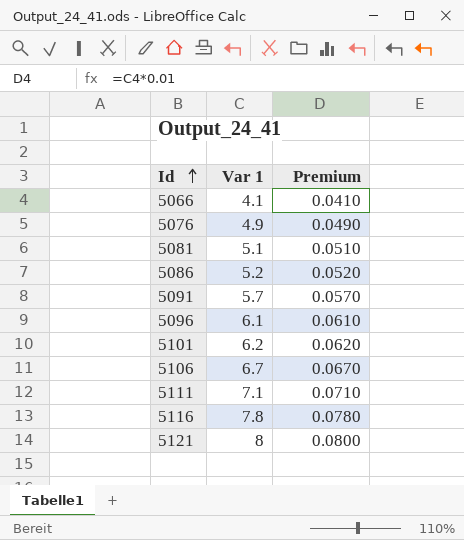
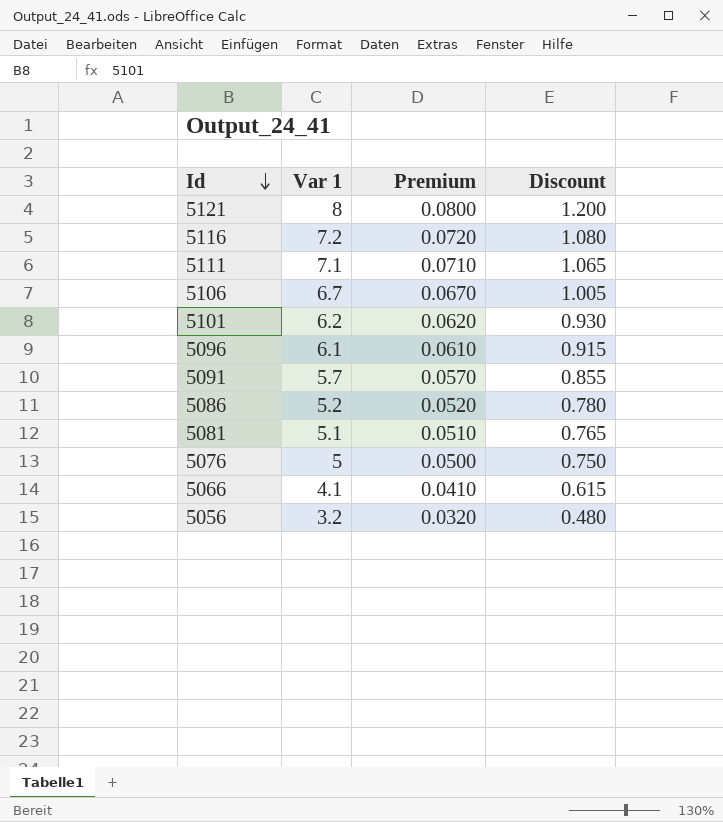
row order: Id ascending -> Id descending
column Discount | formula: none -> [Var 1] * 0.15
5116 | Var 1: 7.8 -> 7.2
5116 | Premium: 0.0780 -> 0.0720
5076 | Var 1: 4.9 -> 5
5076 | Premium: 0.0490 -> 0.0500
row 5056: none -> 3.2 | 0.0320 | 0.480

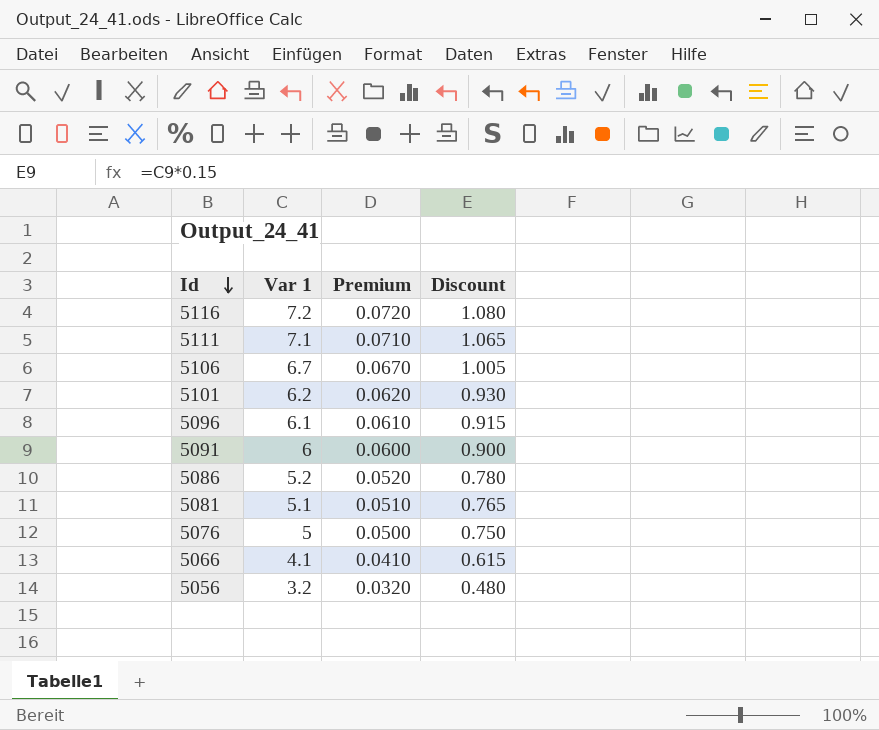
row 5121: 8 | 0.0800 | 1.200 -> none
5091 | Var 1: 5.7 -> 6
5091 | Premium: 0.0570 -> 0.0600
5091 | Discount: 0.855 -> 0.900

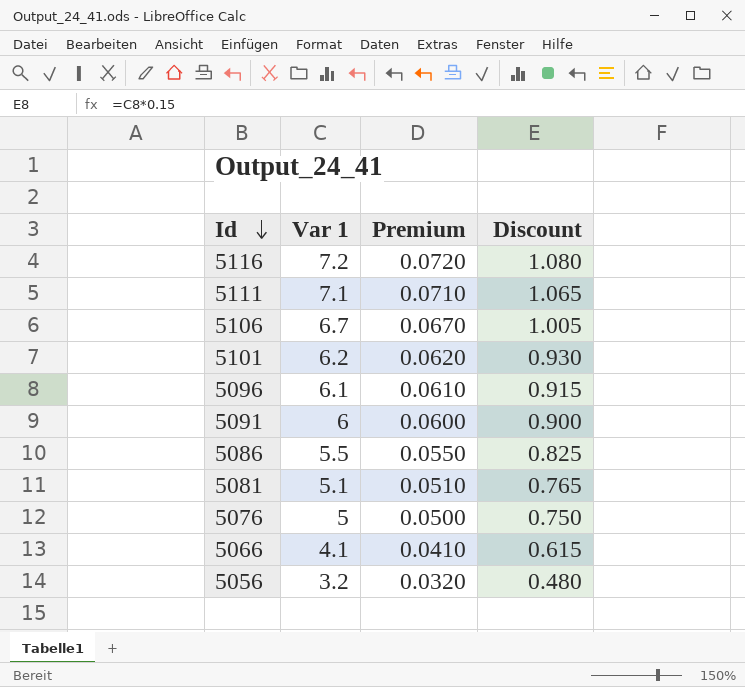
5086 | Var 1: 5.2 -> 5.5
5086 | Premium: 0.0520 -> 0.0550
5086 | Discount: 0.780 -> 0.825

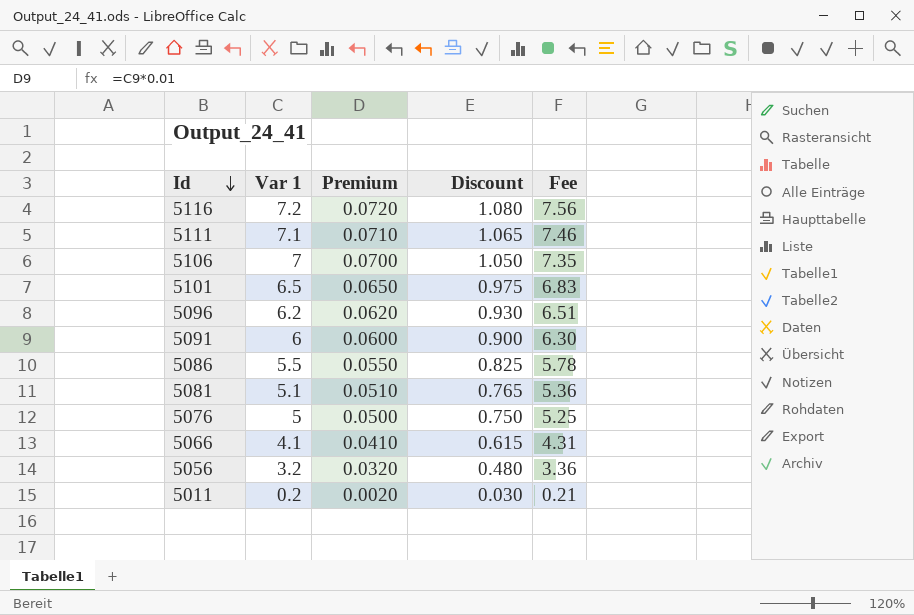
column Fee | formula: none -> [Var 1] * 1.05
5106 | Var 1: 6.7 -> 7
5106 | Premium: 0.0670 -> 0.0700
5106 | Discount: 1.005 -> 1.050
5101 | Var 1: 6.2 -> 6.5
5101 | Premium: 0.0620 -> 0.0650
5101 | Discount: 0.930 -> 0.975
5096 | Var 1: 6.1 -> 6.2
5096 | Premium: 0.0610 -> 0.0620
5096 | Discount: 0.915 -> 0.930
row 5011: none -> 0.2 | 0.0020 | 0.030 | 0.21

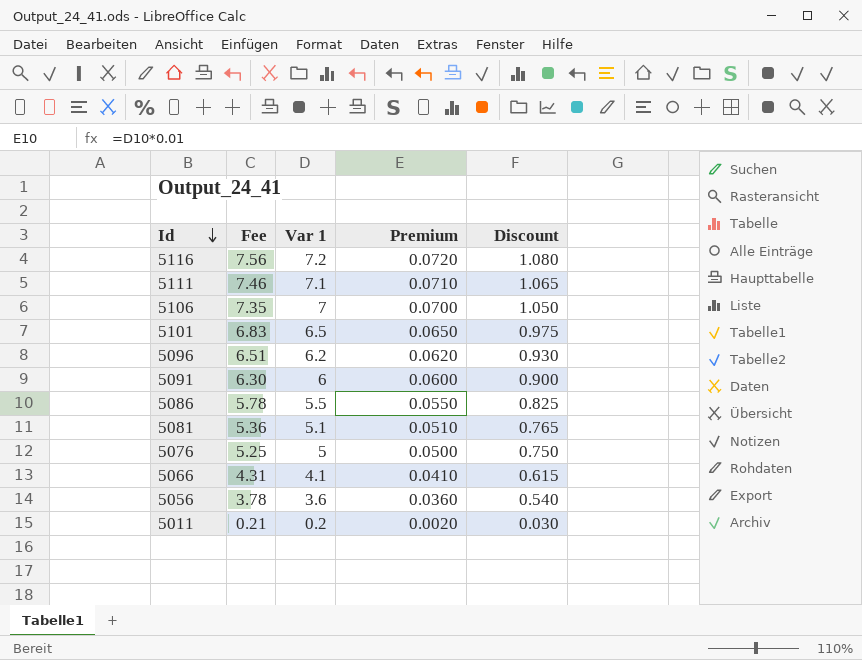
column Fee | position: 5 -> 2
5056 | Fee: 3.36 -> 3.78
5056 | Var 1: 3.2 -> 3.6
5056 | Premium: 0.0320 -> 0.0360
5056 | Discount: 0.480 -> 0.540

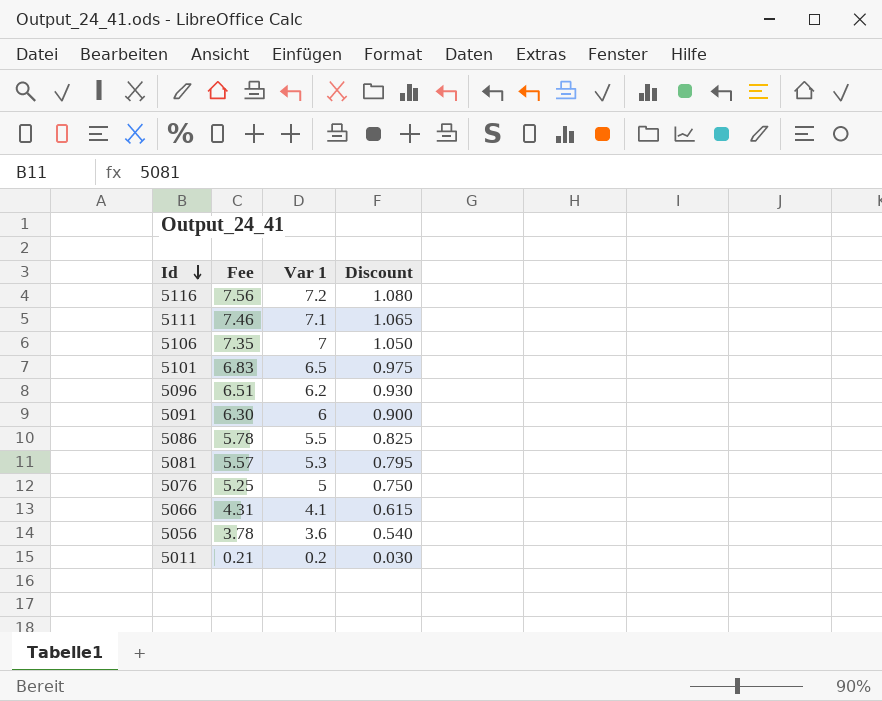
column Premium | formula: [Var 1] * 0.01 -> none
5081 | Fee: 5.36 -> 5.57
5081 | Var 1: 5.1 -> 5.3
5081 | Discount: 0.765 -> 0.795

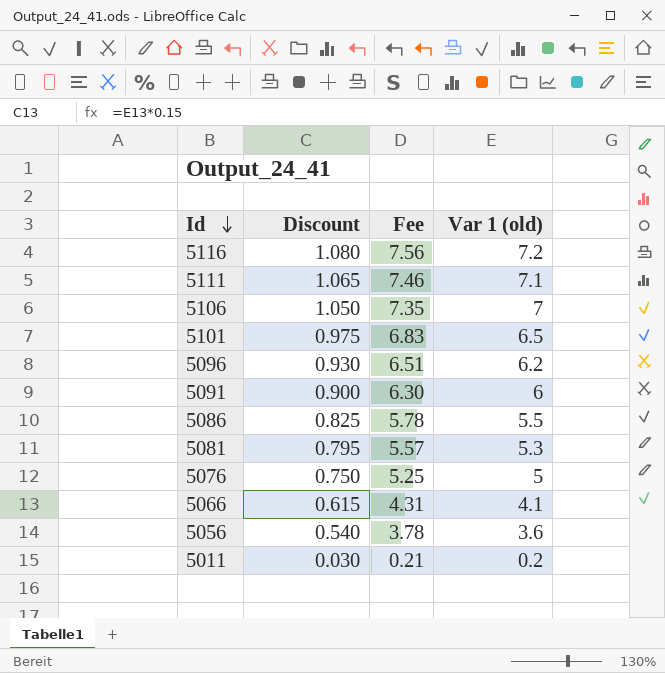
column Discount | position: 4 -> 2
column name: Var 1 -> Var 1 (old)

